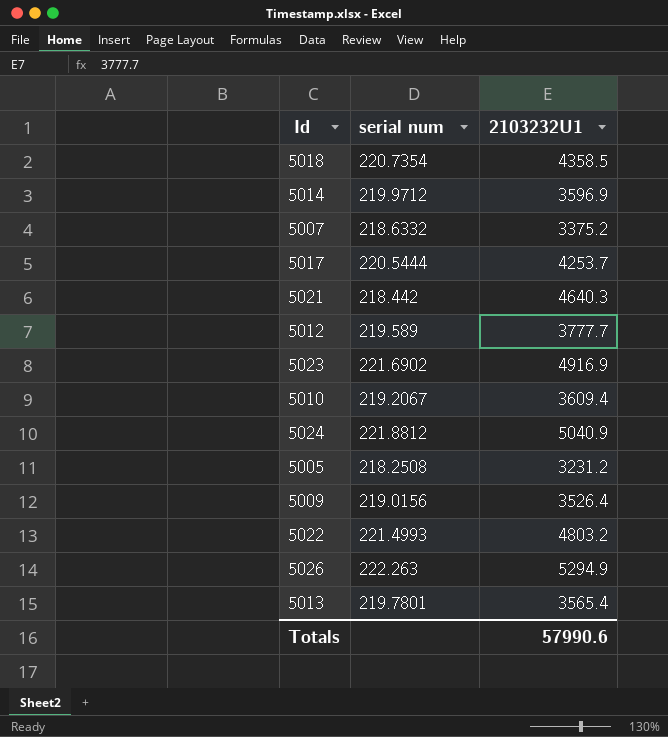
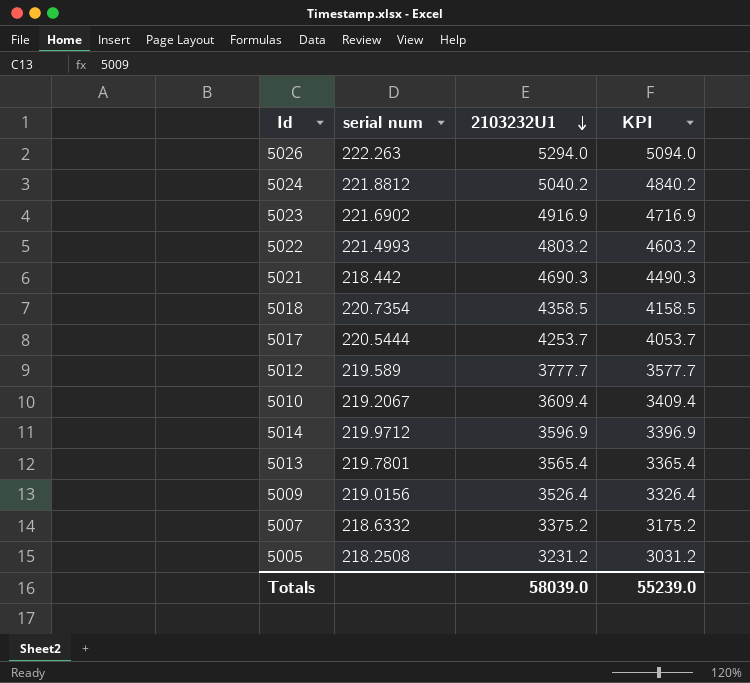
row order: none -> 2103232U1 descending
column KPI | formula: none -> [2103232U1] - 200
5026 | 2103232U1: 5294.9 -> 5294.0
5024 | 2103232U1: 5040.9 -> 5040.2
5021 | 2103232U1: 4640.3 -> 4690.3
Totals | 2103232U1: 57990.6 -> 58039.0

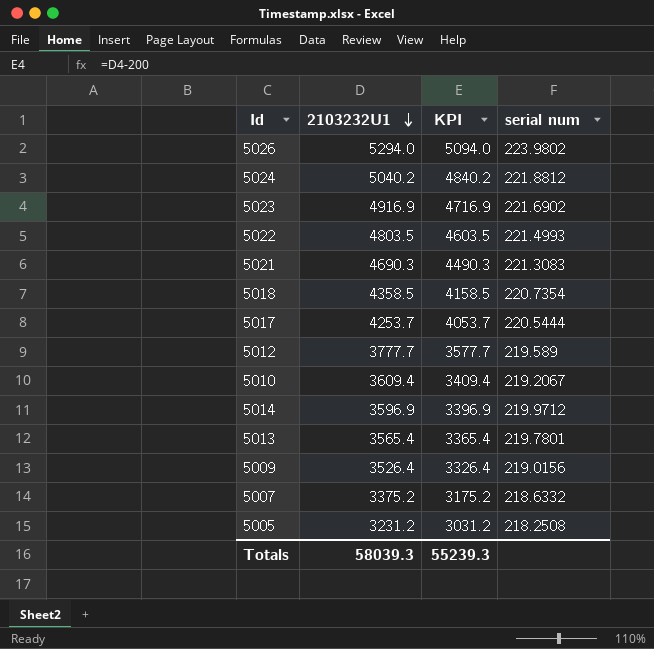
column serial num | position: 2 -> 4
5026 | serial num: 222.263 -> 223.9802
5022 | 2103232U1: 4803.2 -> 4803.5
5022 | KPI: 4603.2 -> 4603.5
5021 | serial num: 218.442 -> 221.3083
Totals | 2103232U1: 58039.0 -> 58039.3
Totals | KPI: 55239.0 -> 55239.3

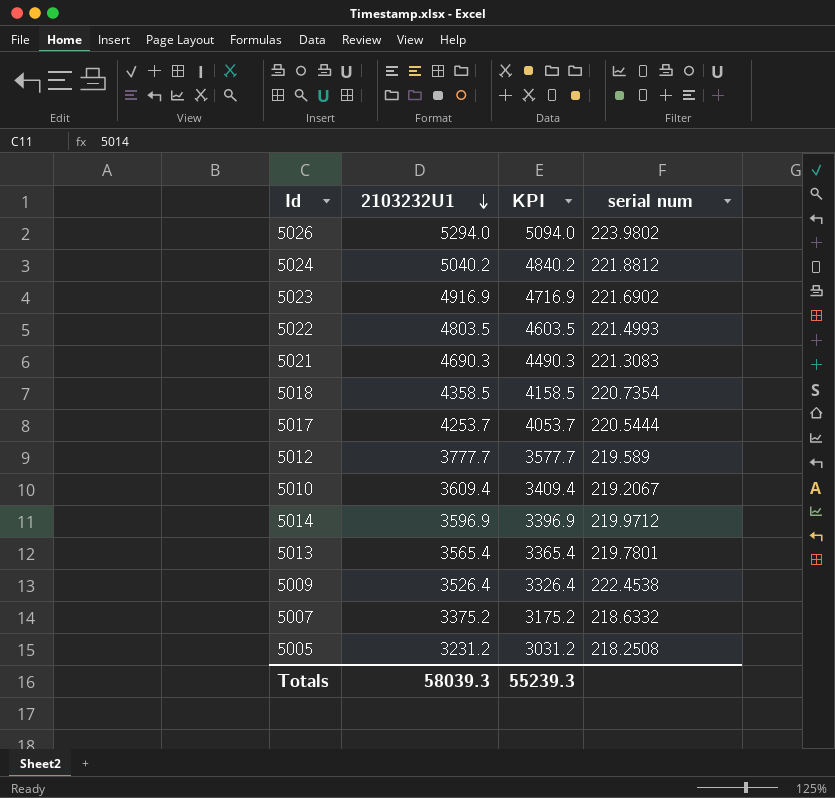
5009 | serial num: 219.0156 -> 222.4538

